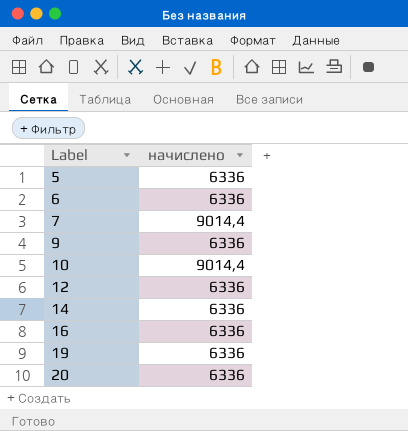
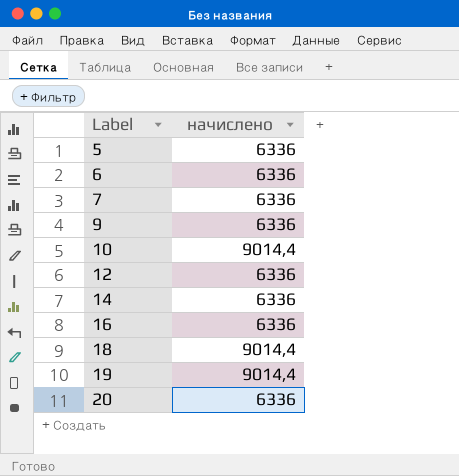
7 | начислено: 9014,4 -> 6336
row 18: none -> 9014,4
19 | начислено: 6336 -> 9014,4

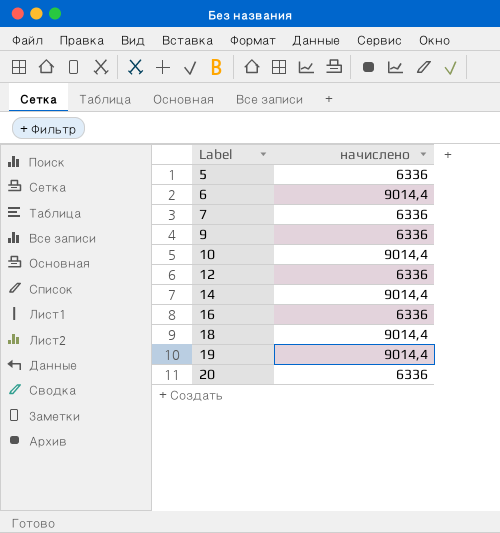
6 | начислено: 6336 -> 9014,4
14 | начислено: 6336 -> 9014,4

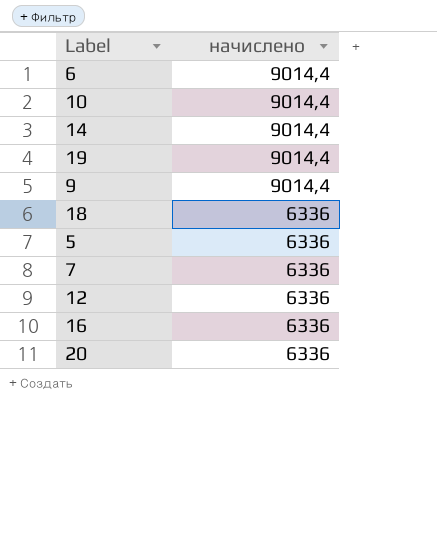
row order: Label ascending -> начислено descending
9 | начислено: 6336 -> 9014,4
18 | начислено: 9014,4 -> 6336

